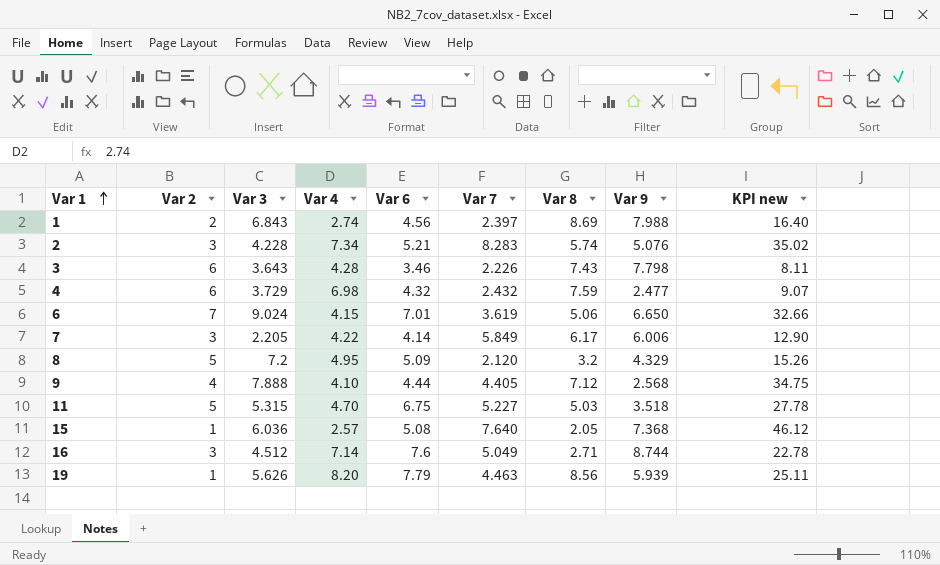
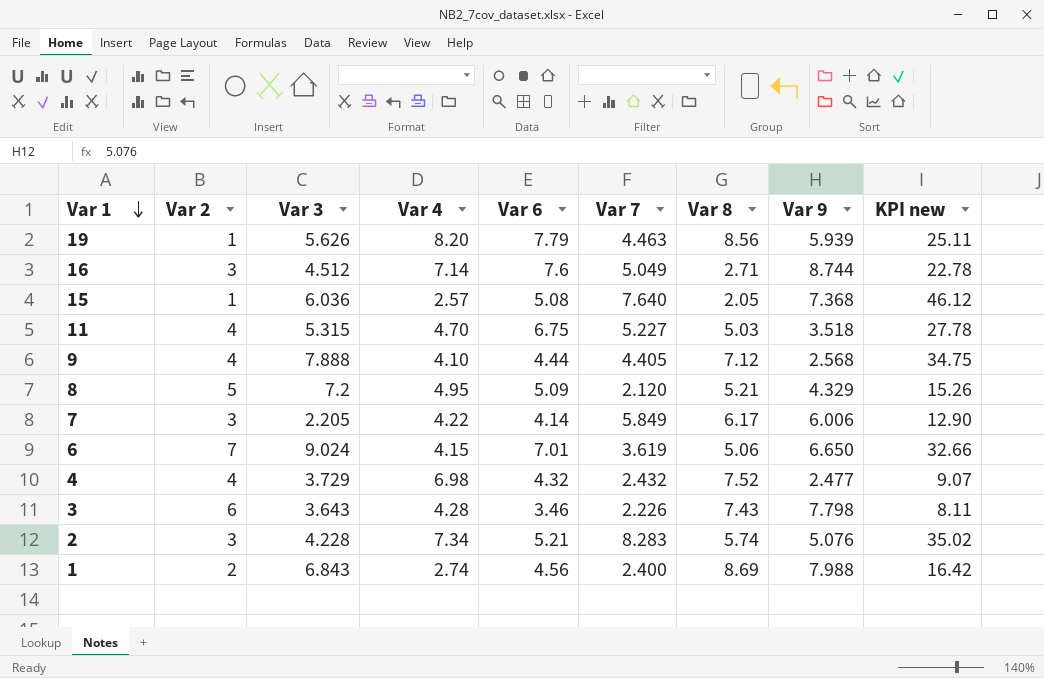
row order: Var 1 ascending -> Var 1 descending
11 | Var 2: 5 -> 4
8 | Var 8: 3.2 -> 5.21
4 | Var 2: 6 -> 4
4 | Var 8: 7.59 -> 7.52
1 | Var 7: 2.397 -> 2.400
1 | KPI new: 16.40 -> 16.42

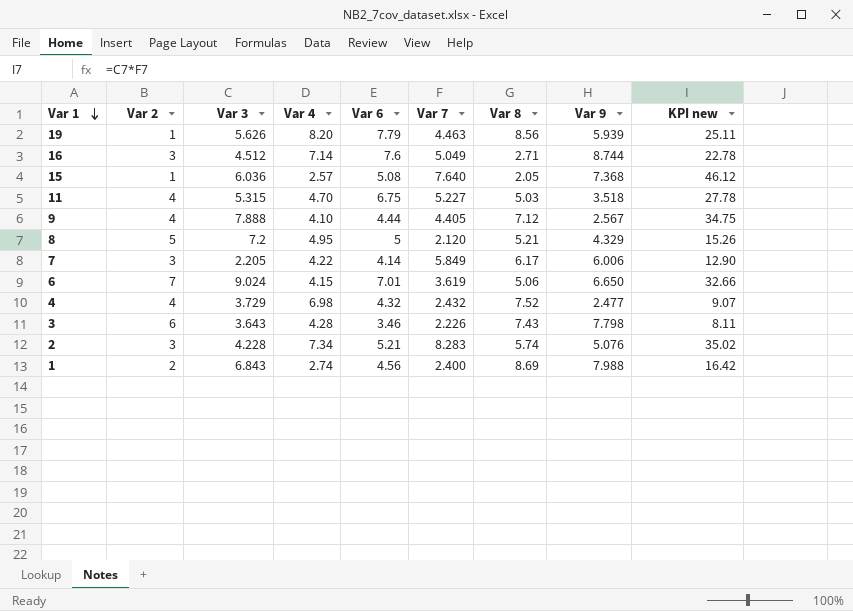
9 | Var 9: 2.568 -> 2.567
8 | Var 6: 5.09 -> 5

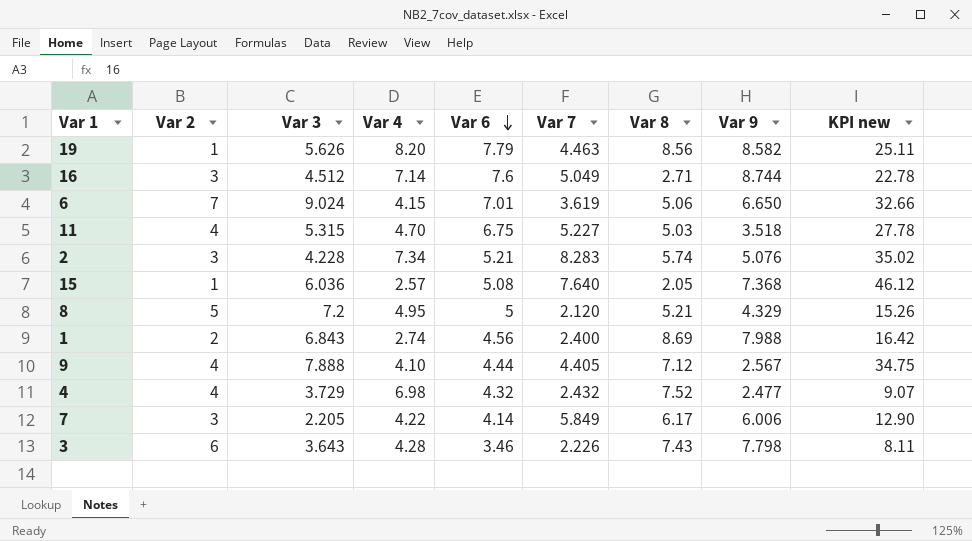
row order: Var 1 descending -> Var 6 descending
19 | Var 9: 5.939 -> 8.582

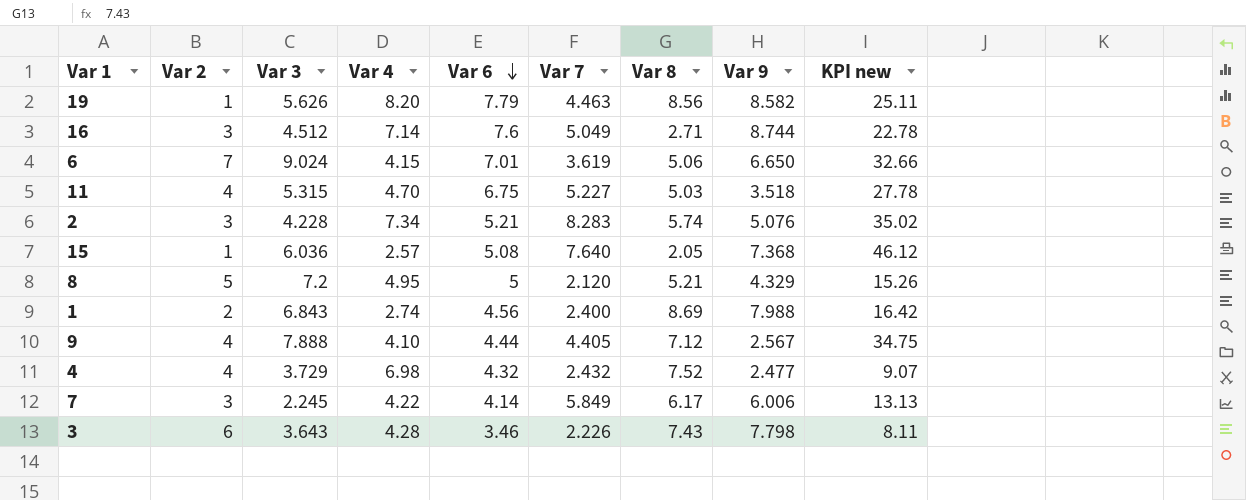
7 | Var 3: 2.205 -> 2.245
7 | KPI new: 12.90 -> 13.13

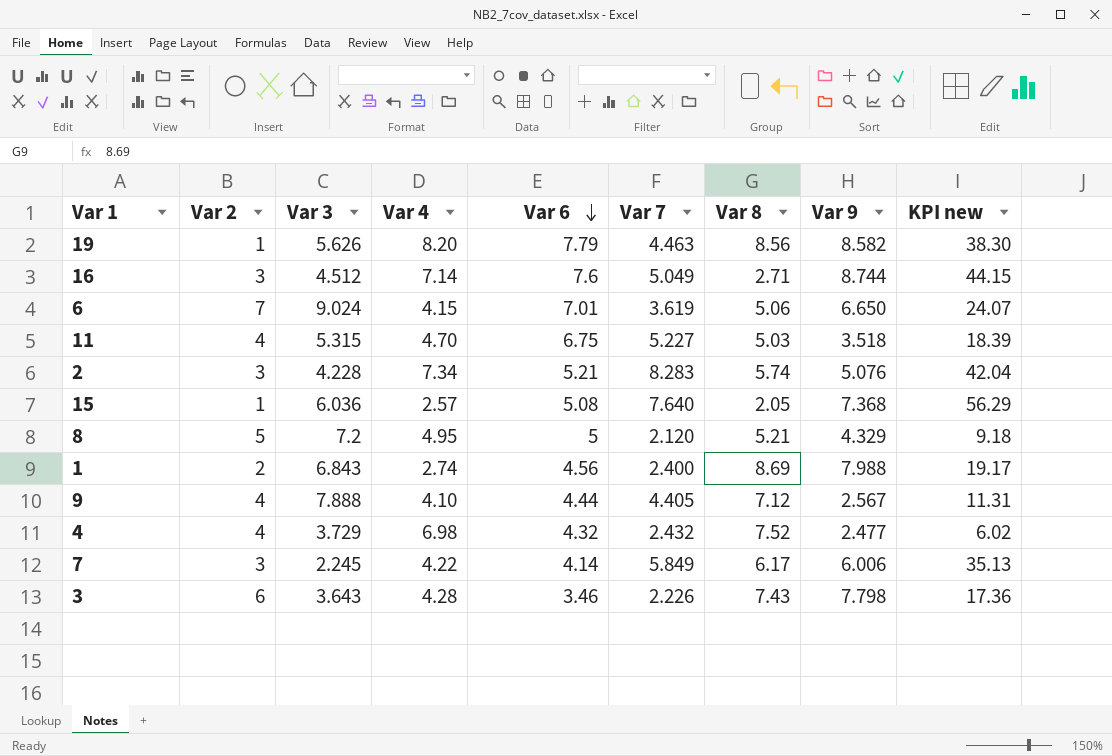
column KPI new | formula: [Var 3] * [Var 7] -> [Var 7] * [Var 9]

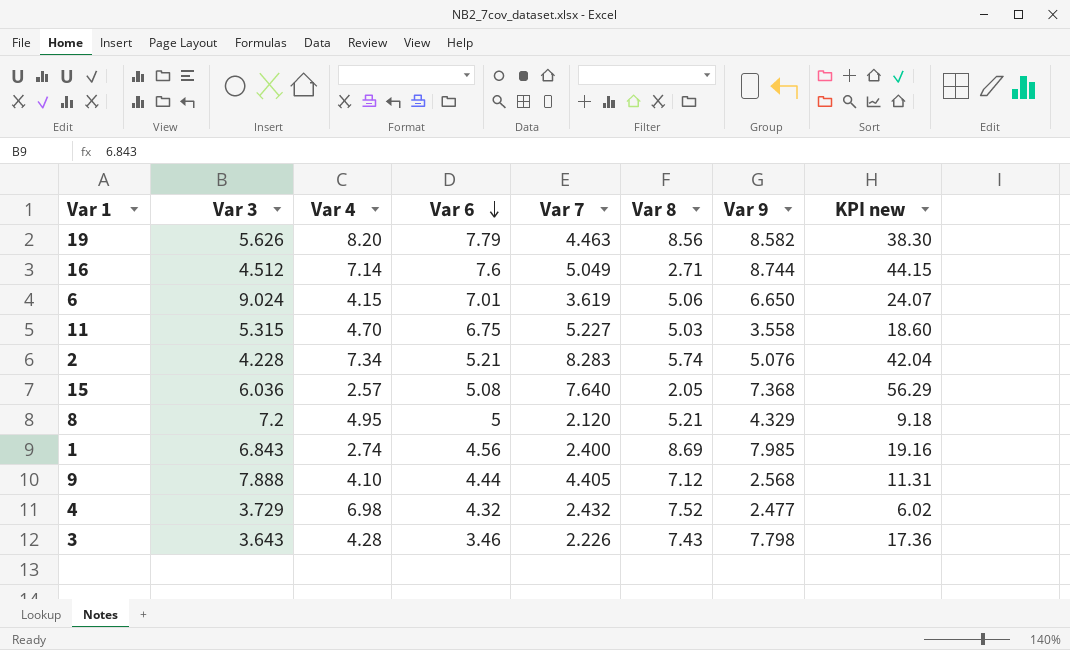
column Var 2 | position: 2 -> none
row 7: 3 | 2.245 | 4.22 | 4.14 | 5.849 | 6.17 | 6.006 | 35.13 -> none
11 | Var 9: 3.518 -> 3.558
11 | KPI new: 18.39 -> 18.60
1 | Var 9: 7.988 -> 7.985
1 | KPI new: 19.17 -> 19.16
9 | Var 9: 2.567 -> 2.568

